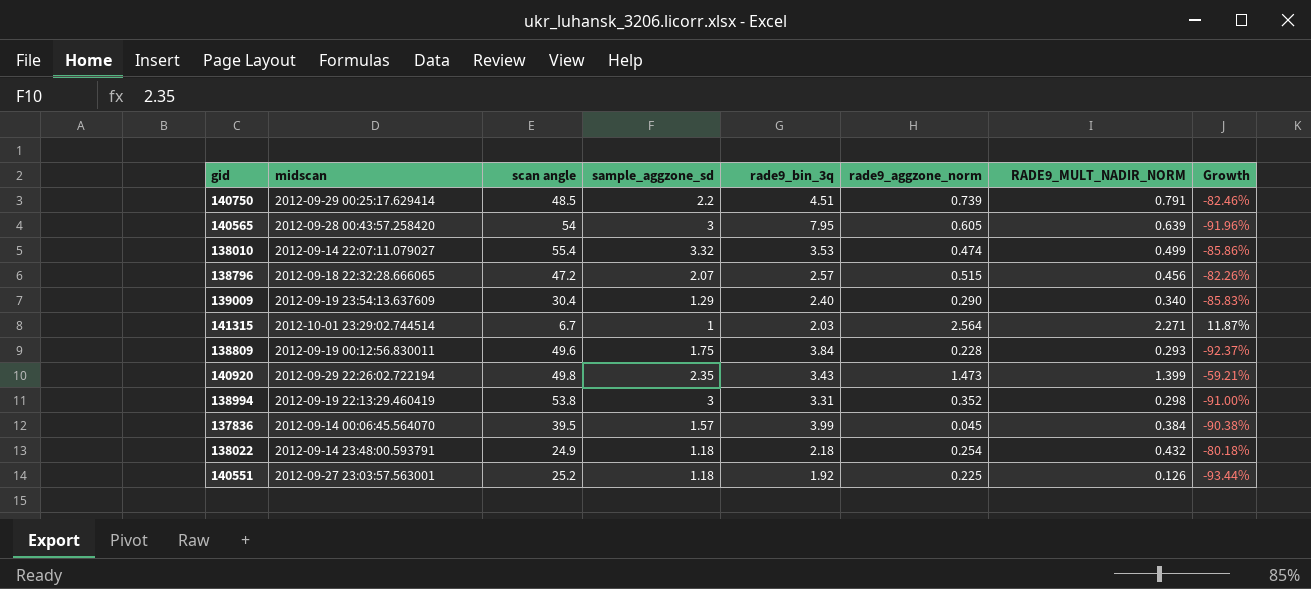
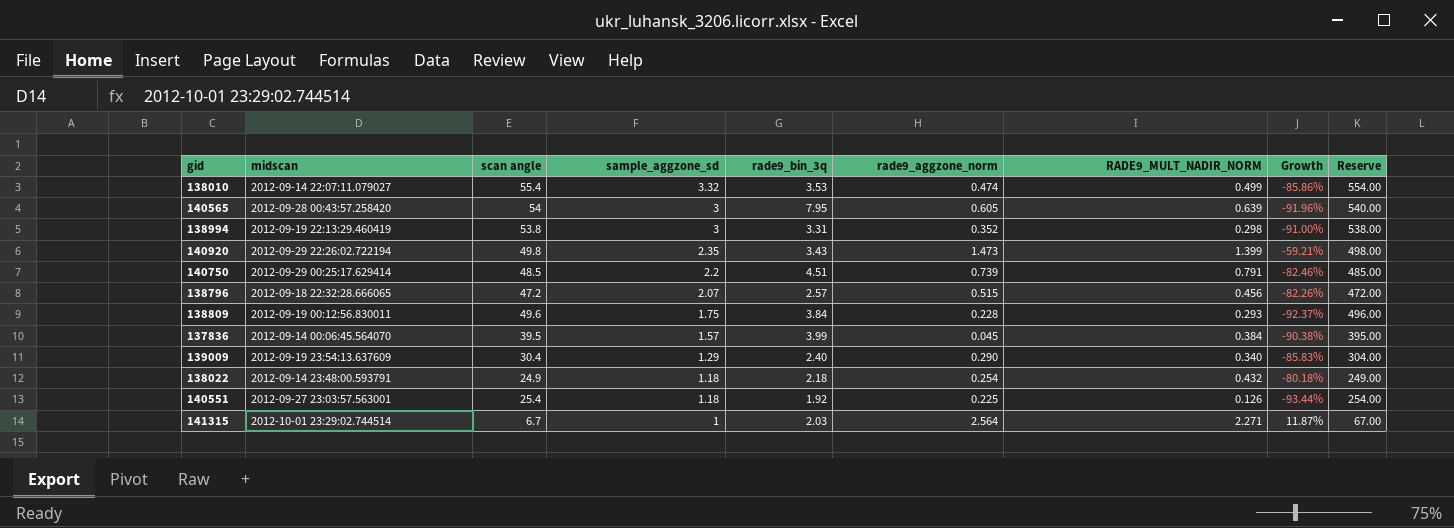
row order: none -> sample_aggzone_sd descending
column Reserve | formula: none -> [scan angle] * 10
140551 | scan angle: 25.2 -> 25.4

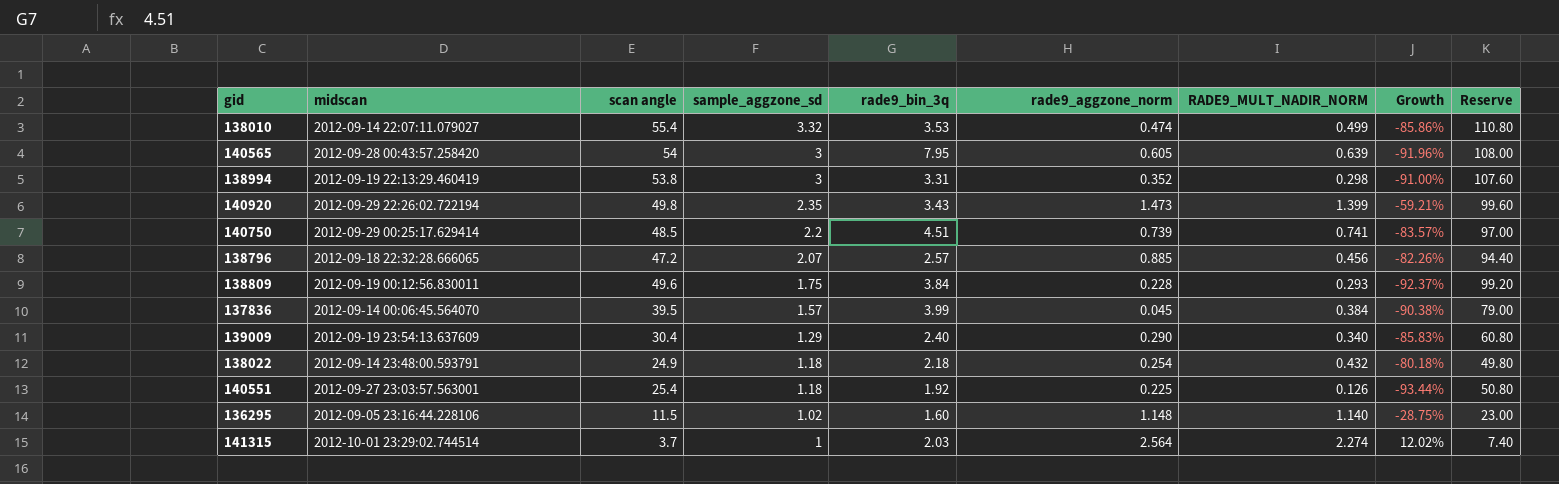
column Reserve | formula: [scan angle] * 10 -> [scan angle] * 2
140750 | RADE9_MULT_NADIR_NORM: 0.791 -> 0.741
140750 | Growth: -82.46% -> -83.57%
138796 | rade9_aggzone_norm: 0.515 -> 0.885
row 136295: none -> 2012-09-05 23:16:44.228106 | 11.5 | 1.02 | 1.60 | 1.148 | 1.140 | -28.75% | 23.00
141315 | scan angle: 6.7 -> 3.7
141315 | RADE9_MULT_NADIR_NORM: 2.271 -> 2.274
141315 | Growth: 11.87% -> 12.02%

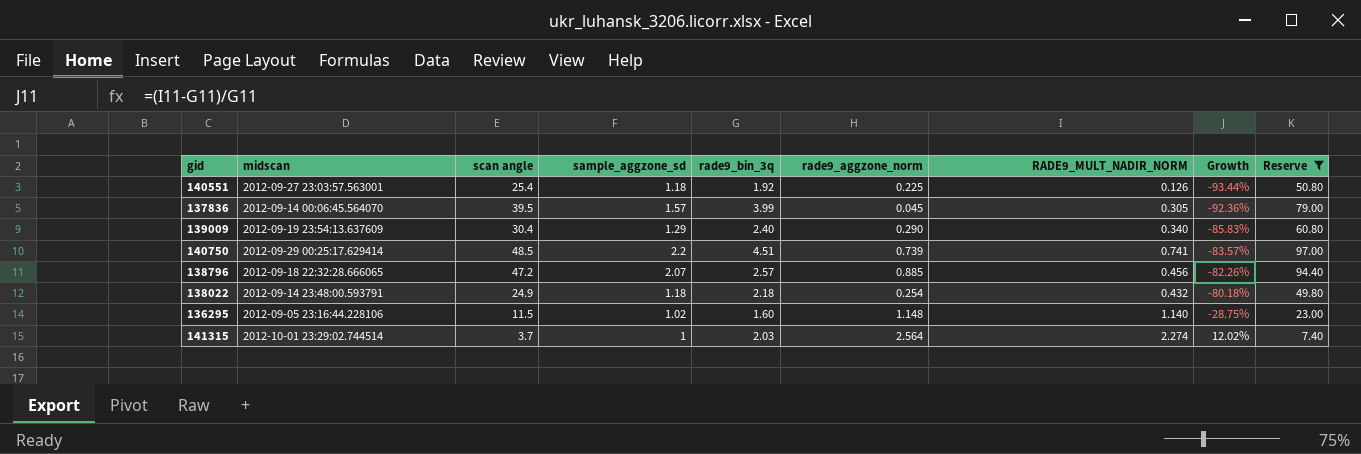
filter: none -> Reserve <= 97.00
row order: sample_aggzone_sd descending -> Growth ascending
137836 | RADE9_MULT_NADIR_NORM: 0.384 -> 0.305
137836 | Growth: -90.38% -> -92.36%

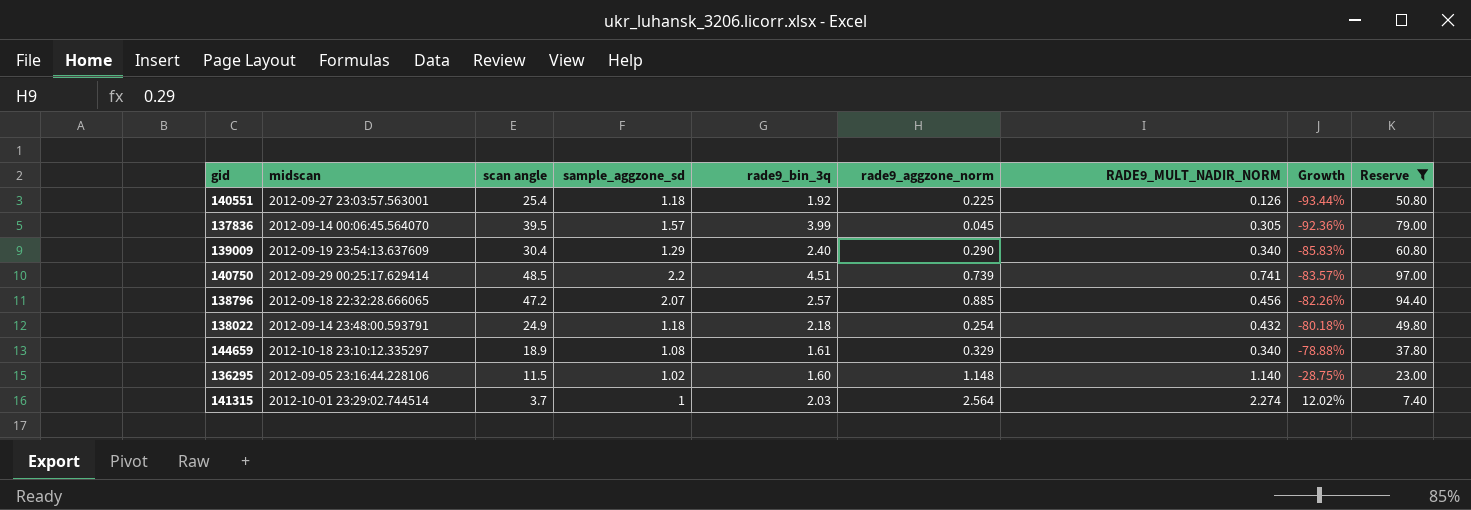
row 144659: none -> 2012-10-18 23:10:12.335297 | 18.9 | 1.08 | 1.61 | 0.329 | 0.340 | -78.88% | 37.80

